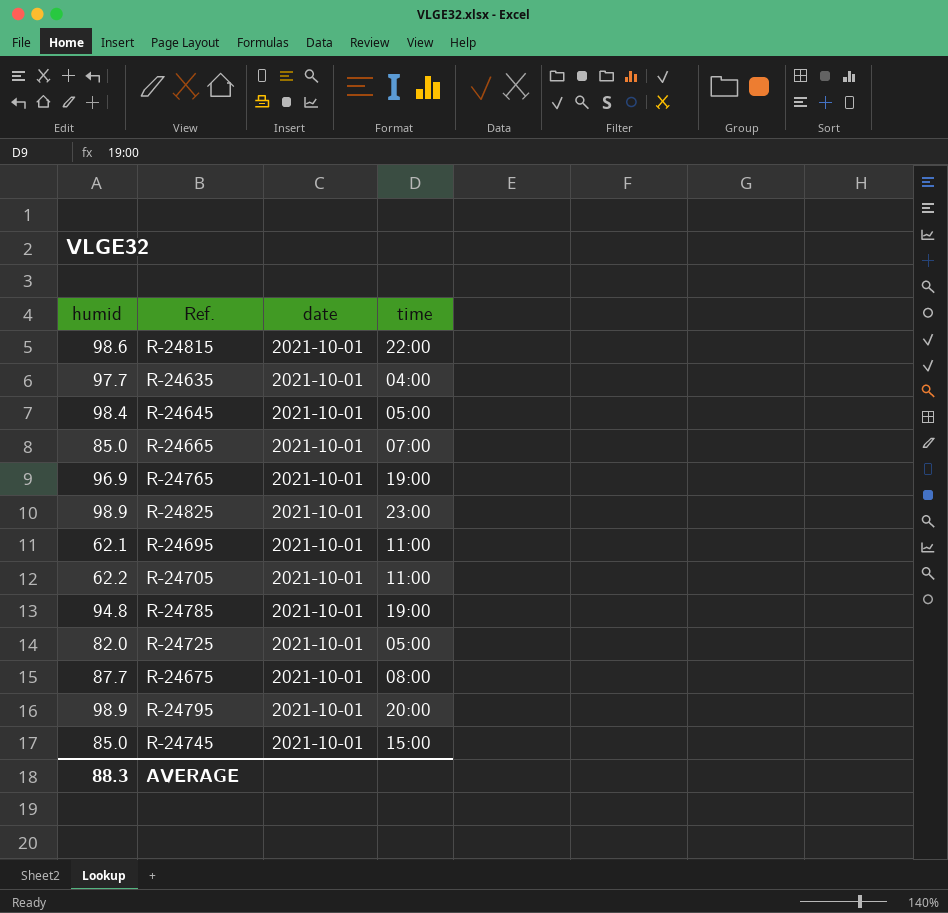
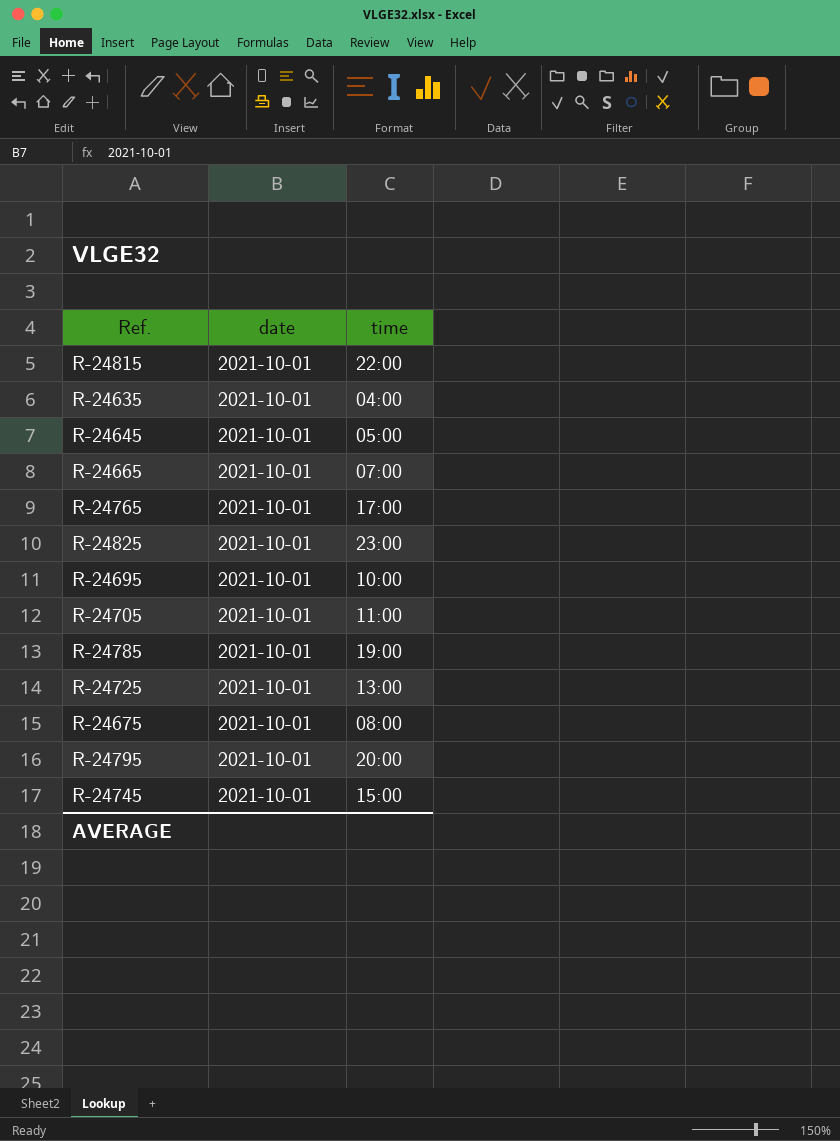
column humid | position: 1 -> none
R-24765 | time: 19:00 -> 17:00
R-24695 | time: 11:00 -> 10:00
R-24725 | time: 05:00 -> 13:00

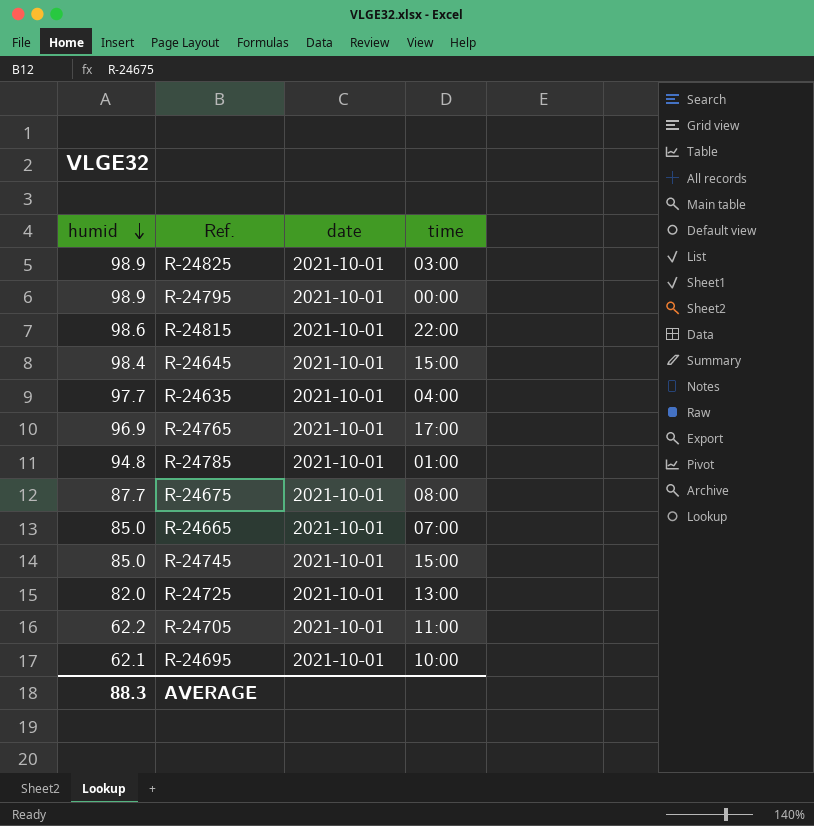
row order: none -> humid descending
column humid | position: none -> 1
R-24825 | time: 23:00 -> 03:00
R-24795 | time: 20:00 -> 00:00
R-24645 | time: 05:00 -> 15:00
R-24785 | time: 19:00 -> 01:00

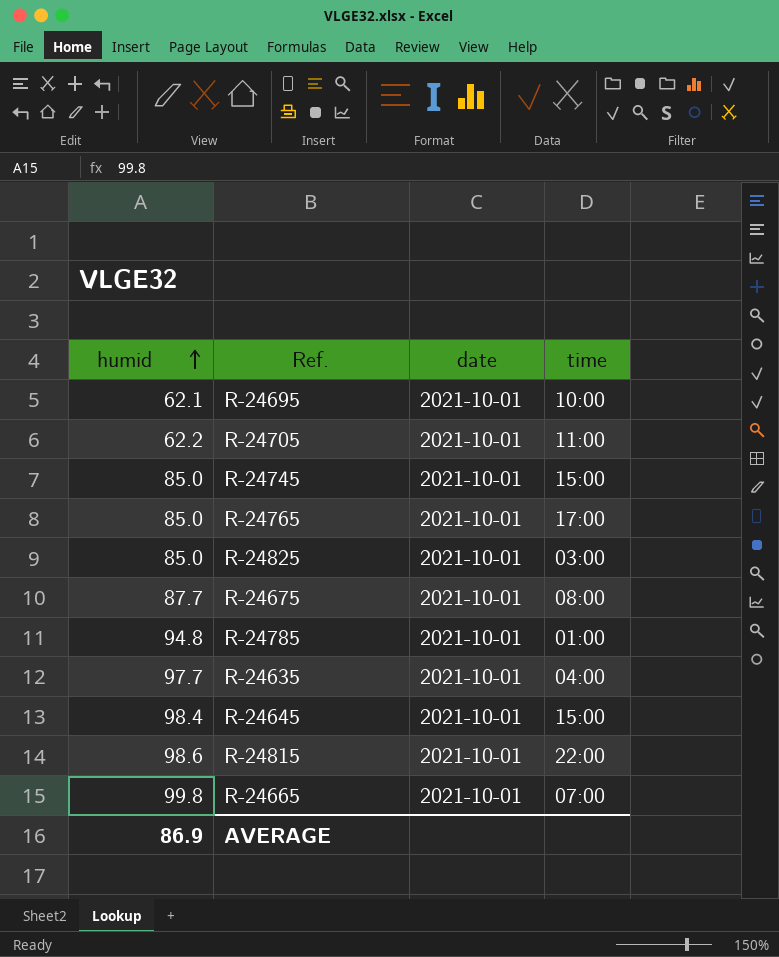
row order: humid descending -> humid ascending
row R-24795: 98.9 | 2021-10-01 | 00:00 -> none
row R-24725: 82.0 | 2021-10-01 | 13:00 -> none
R-24765 | humid: 96.9 -> 85.0
R-24825 | humid: 98.9 -> 85.0
R-24665 | humid: 85.0 -> 99.8
AVERAGE | humid: 88.3 -> 86.9

